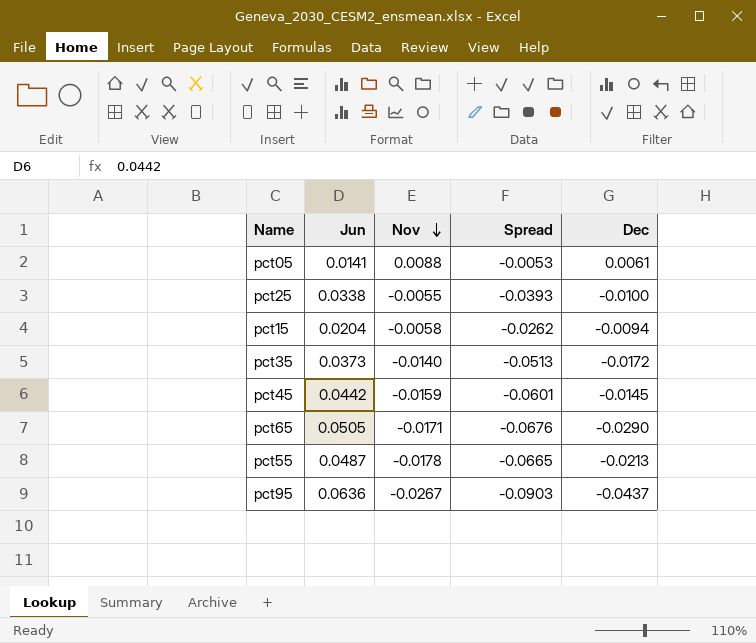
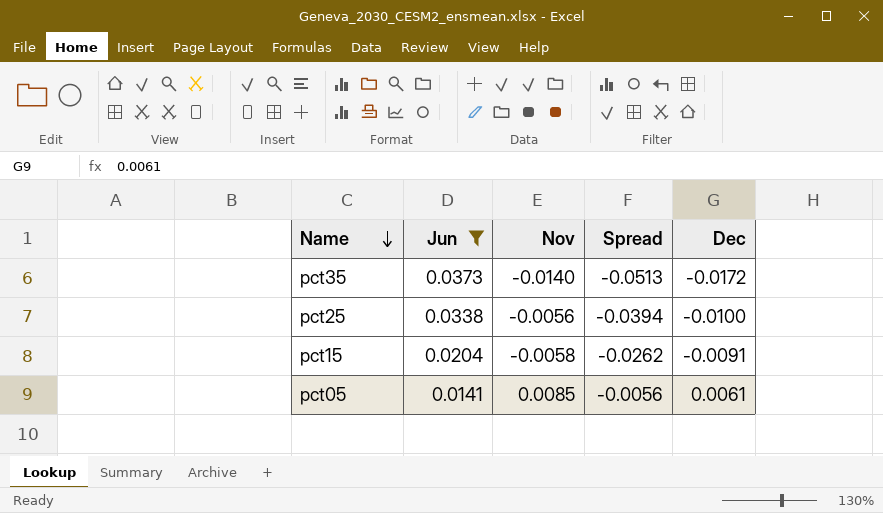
filter: none -> Jun <= 0.0373
row order: Nov descending -> Name descending
pct25 | Nov: -0.0055 -> -0.0056
pct25 | Spread: -0.0393 -> -0.0394
pct15 | Dec: -0.0094 -> -0.0091
pct05 | Nov: 0.0088 -> 0.0085
pct05 | Spread: -0.0053 -> -0.0056

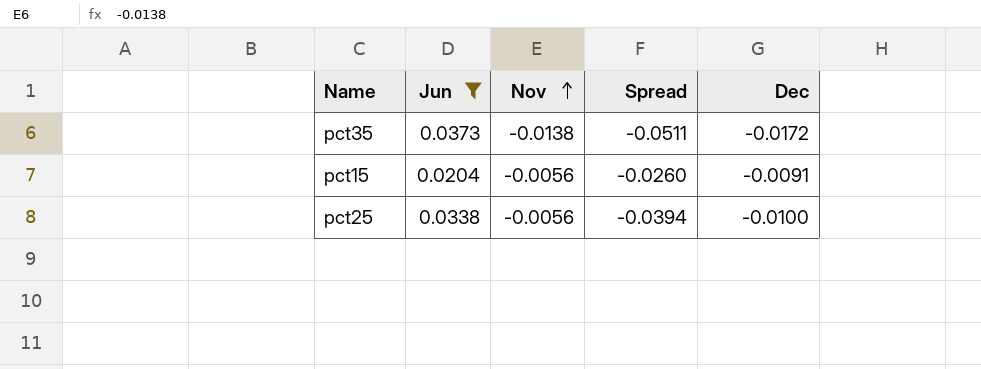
row order: Name descending -> Nov ascending
row pct05: 0.0141 | 0.0085 | -0.0056 | 0.0061 -> none
pct35 | Nov: -0.0140 -> -0.0138
pct35 | Spread: -0.0513 -> -0.0511
pct15 | Nov: -0.0058 -> -0.0056
pct15 | Spread: -0.0262 -> -0.0260

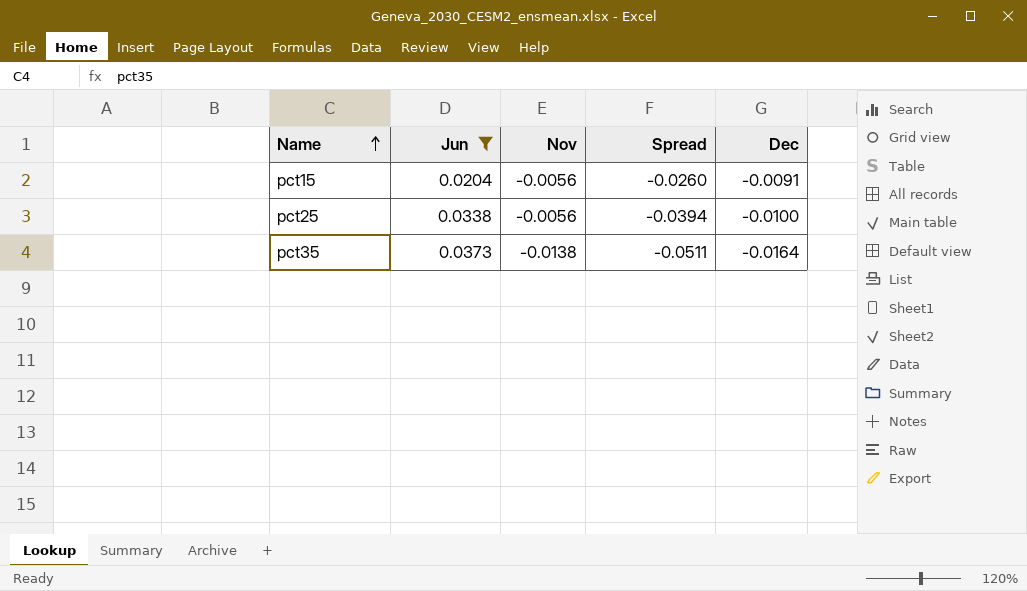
row order: Nov ascending -> Name ascending
pct35 | Dec: -0.0172 -> -0.0164

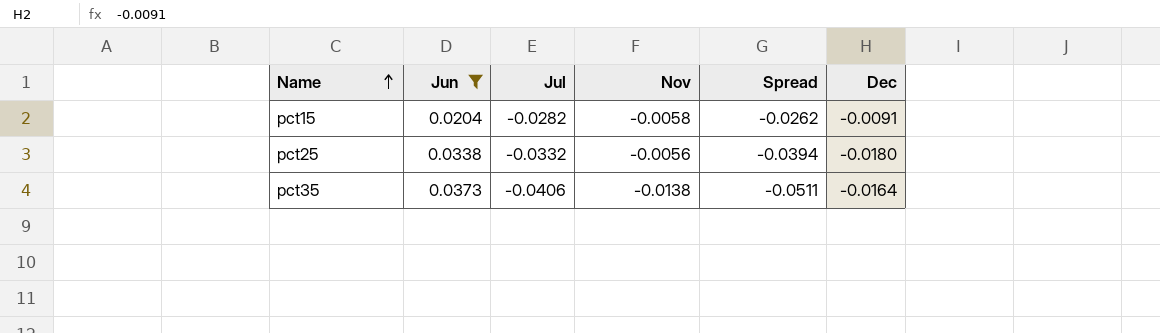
column Jul | position: none -> 3
pct15 | Nov: -0.0056 -> -0.0058
pct15 | Spread: -0.0260 -> -0.0262
pct25 | Dec: -0.0100 -> -0.0180

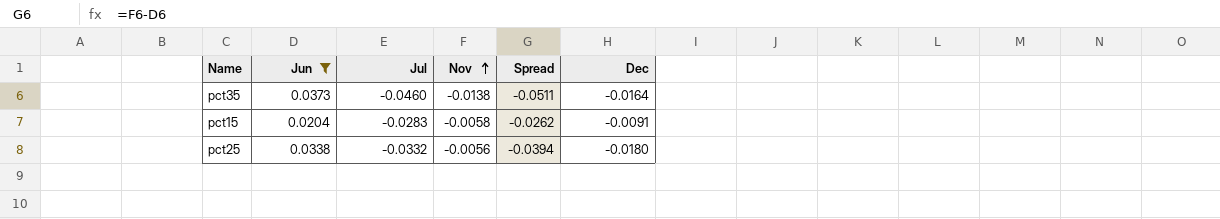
row order: Name ascending -> Nov ascending
pct35 | Jul: -0.0406 -> -0.0460
pct15 | Jul: -0.0282 -> -0.0283

